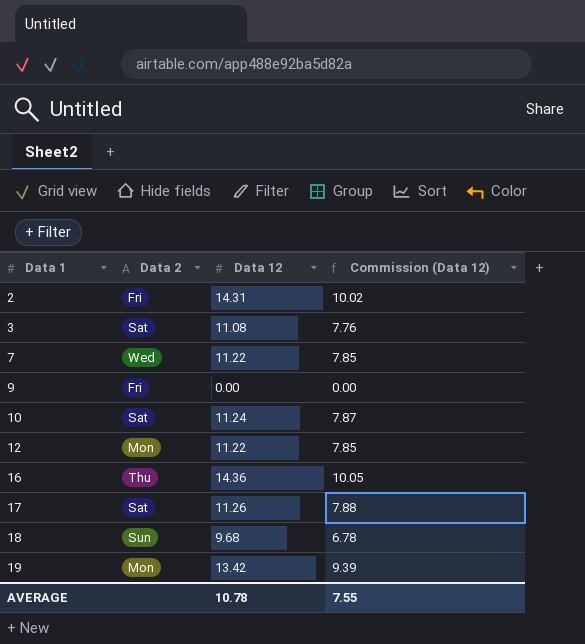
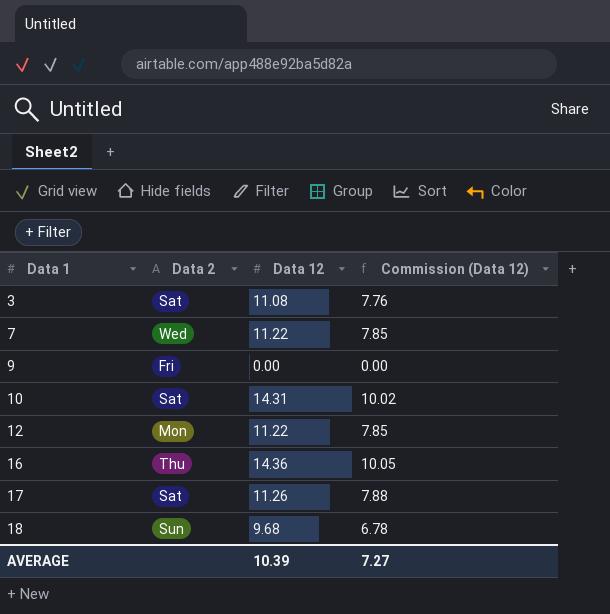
row 2: Fri | 14.31 | 10.02 -> none
row 19: Mon | 13.42 | 9.39 -> none
10 | Data 12: 11.24 -> 14.31
10 | Commission (Data 12): 7.87 -> 10.02
AVERAGE | Data 12: 10.78 -> 10.39
AVERAGE | Commission (Data 12): 7.55 -> 7.27

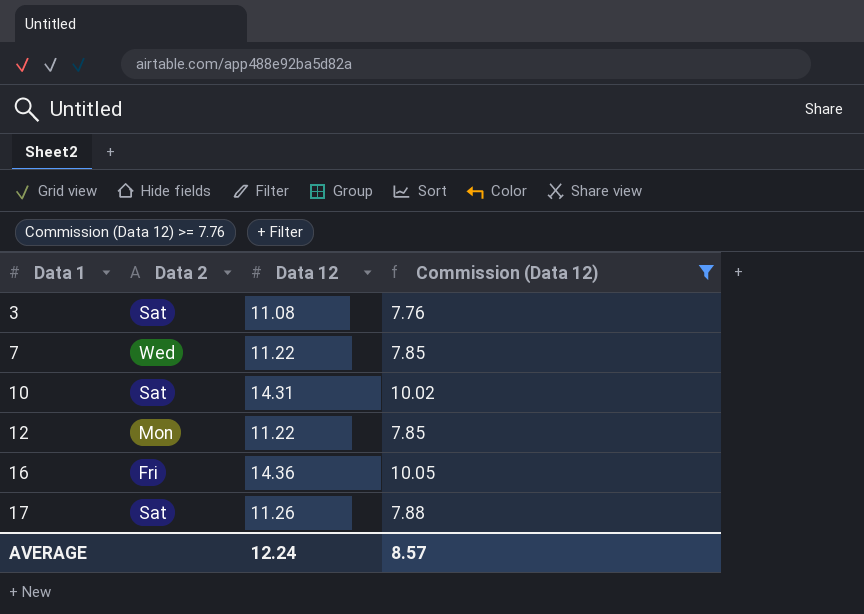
filter: none -> Commission (Data 12) >= 7.76
16 | Data 2: Thu -> Fri
AVERAGE | Data 12: 10.39 -> 12.24
AVERAGE | Commission (Data 12): 7.27 -> 8.57

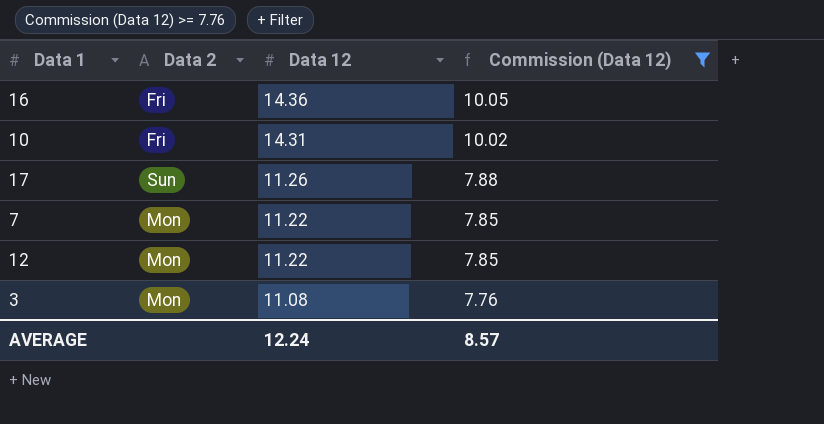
row order: Data 1 ascending -> Data 12 descending
10 | Data 2: Sat -> Fri
17 | Data 2: Sat -> Sun
7 | Data 2: Wed -> Mon
3 | Data 2: Sat -> Mon

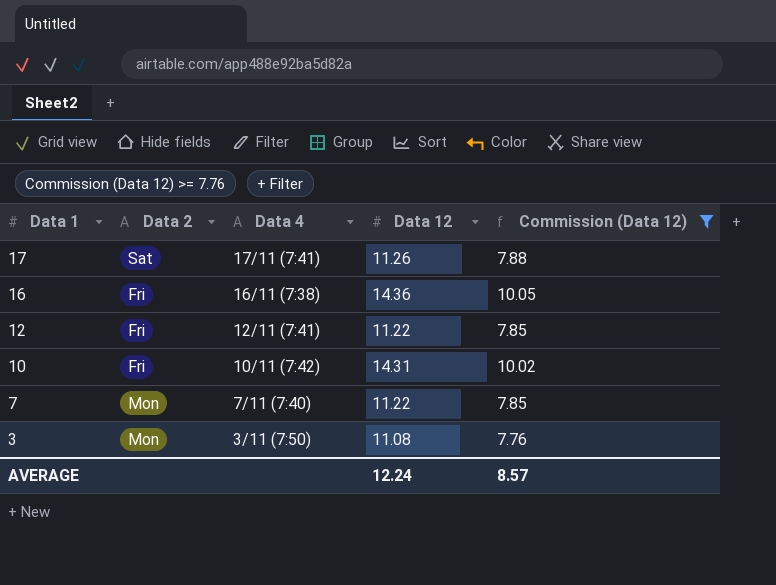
row order: Data 12 descending -> Data 1 descending
column Data 4 | position: none -> 3
17 | Data 2: Sun -> Sat
12 | Data 2: Mon -> Fri

